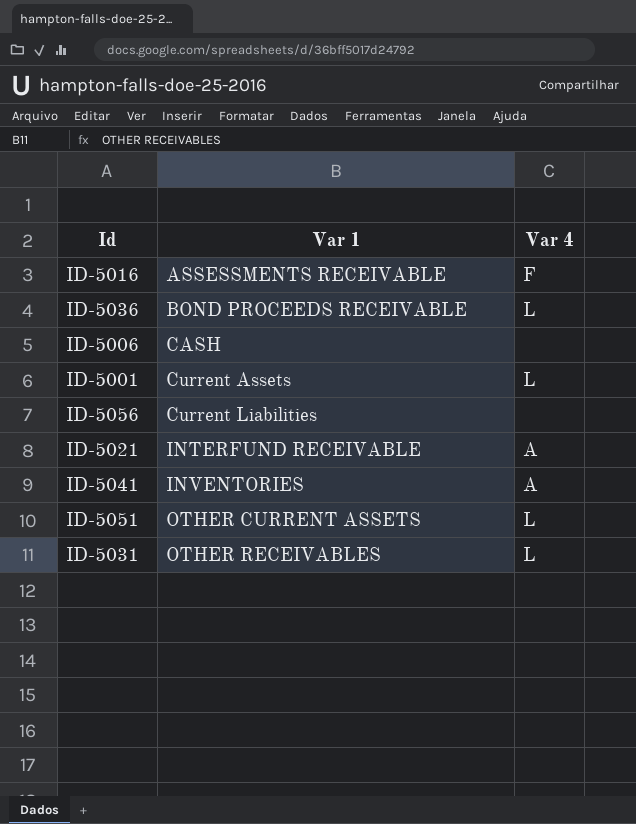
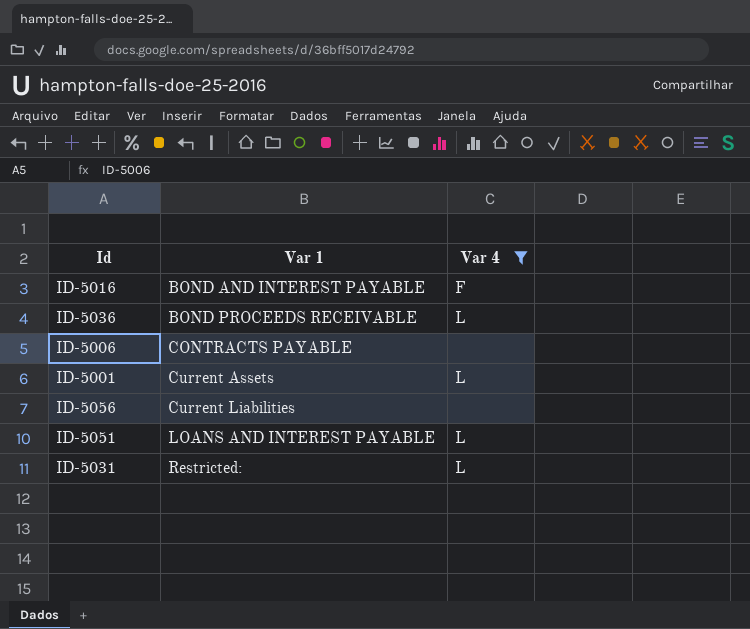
filter: none -> Var 4 != A
ID-5016 | Var 1: ASSESSMENTS RECEIVABLE -> BOND AND INTEREST PAYABLE
ID-5006 | Var 1: CASH -> CONTRACTS PAYABLE
ID-5051 | Var 1: OTHER CURRENT ASSETS -> LOANS AND INTEREST PAYABLE
ID-5031 | Var 1: OTHER RECEIVABLES -> Restricted:

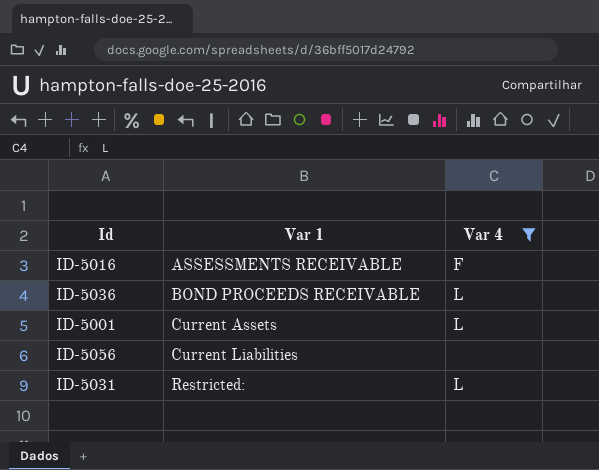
row ID-5006: CONTRACTS PAYABLE | none -> none
row ID-5051: LOANS AND INTEREST PAYABLE | L -> none
ID-5016 | Var 1: BOND AND INTEREST PAYABLE -> ASSESSMENTS RECEIVABLE

